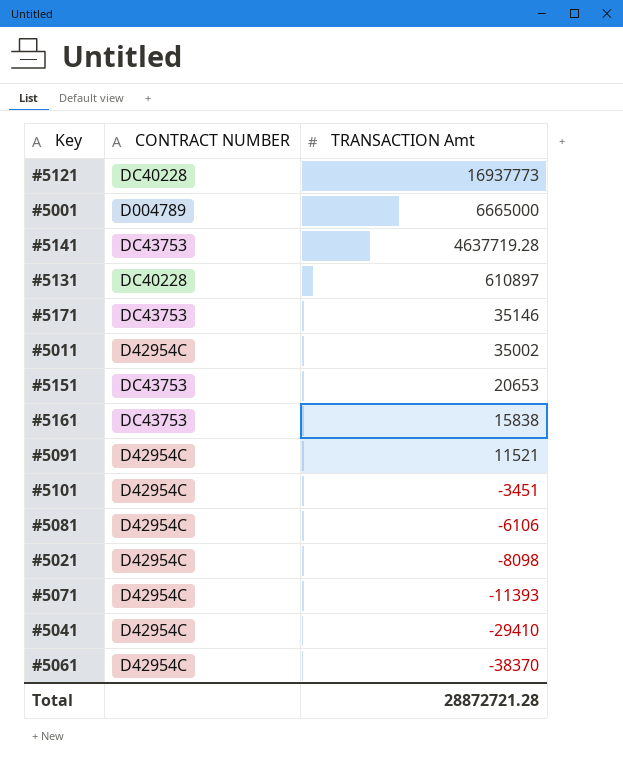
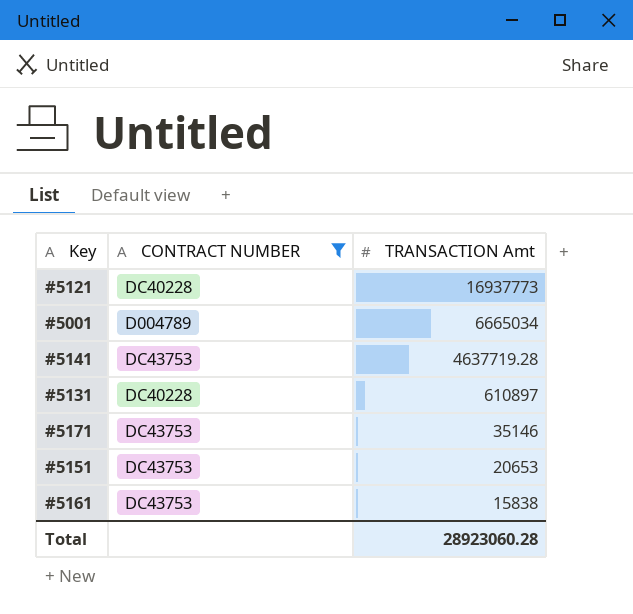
filter: none -> CONTRACT NUMBER != D42954C
#5001 | TRANSACTION Amt: 6665000 -> 6665034
Total | TRANSACTION Amt: 28872721.28 -> 28923060.28

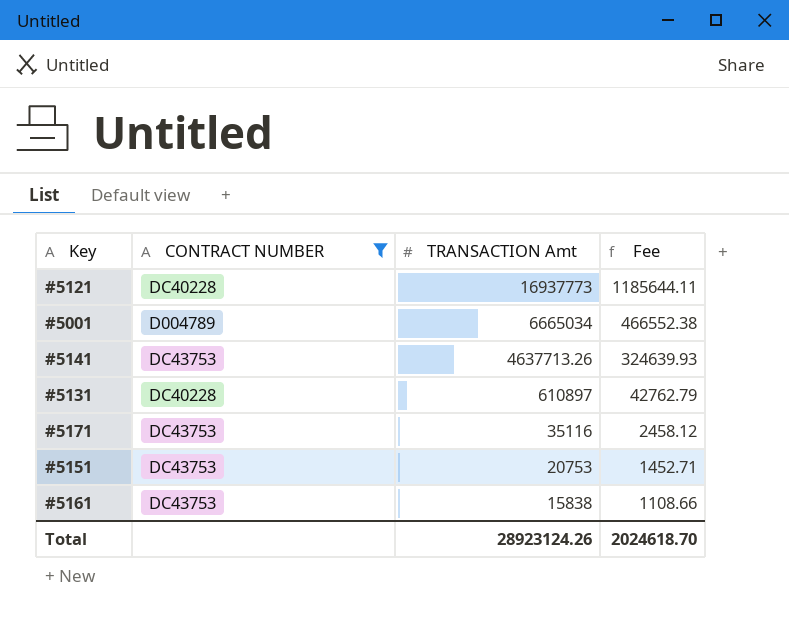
column Fee | formula: none -> [TRANSACTION Amt] * 0.07
#5141 | TRANSACTION Amt: 4637719.28 -> 4637713.26
#5171 | TRANSACTION Amt: 35146 -> 35116
#5151 | TRANSACTION Amt: 20653 -> 20753
Total | TRANSACTION Amt: 28923060.28 -> 28923124.26

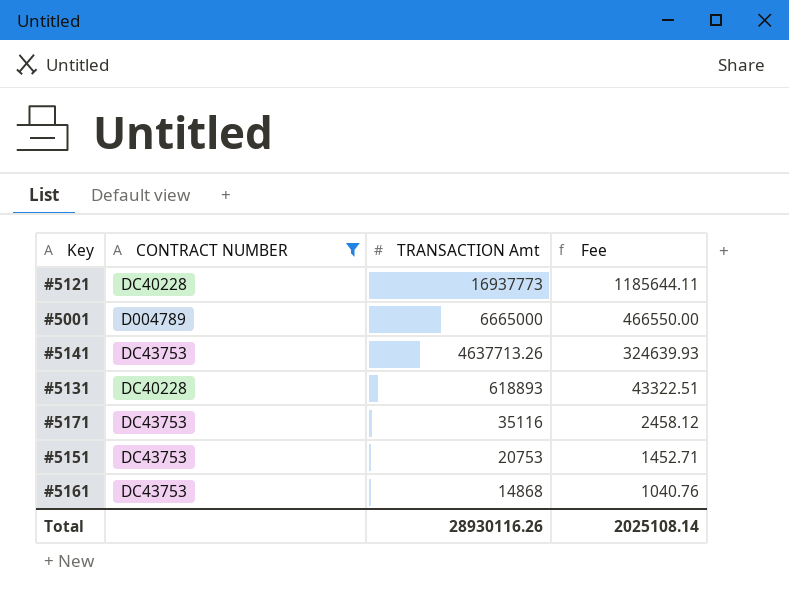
#5001 | TRANSACTION Amt: 6665034 -> 6665000
#5001 | Fee: 466552.38 -> 466550.00
#5131 | TRANSACTION Amt: 610897 -> 618893
#5131 | Fee: 42762.79 -> 43322.51
#5161 | TRANSACTION Amt: 15838 -> 14868
#5161 | Fee: 1108.66 -> 1040.76
Total | TRANSACTION Amt: 28923124.26 -> 28930116.26
Total | Fee: 2024618.70 -> 2025108.14

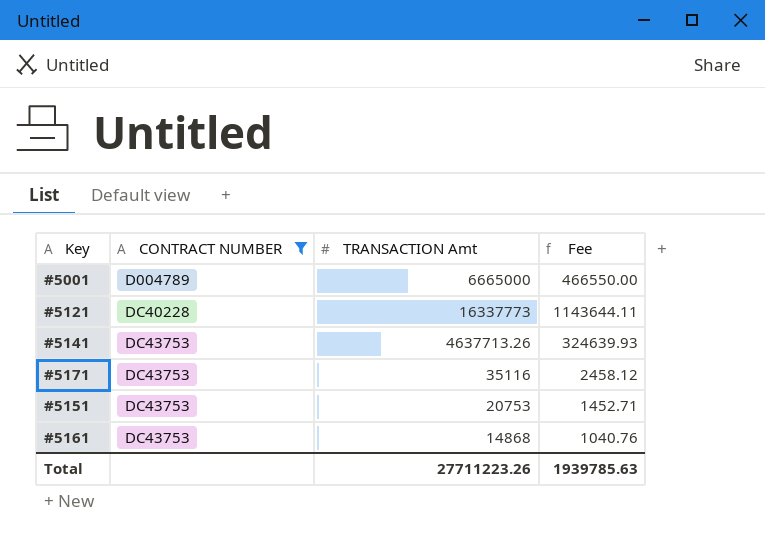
row order: TRANSACTION Amt descending -> CONTRACT NUMBER ascending
row #5131: DC40228 | 618893 | 43322.51 -> none
#5121 | TRANSACTION Amt: 16937773 -> 16337773
#5121 | Fee: 1185644.11 -> 1143644.11
Total | TRANSACTION Amt: 28930116.26 -> 27711223.26
Total | Fee: 2025108.14 -> 1939785.63

